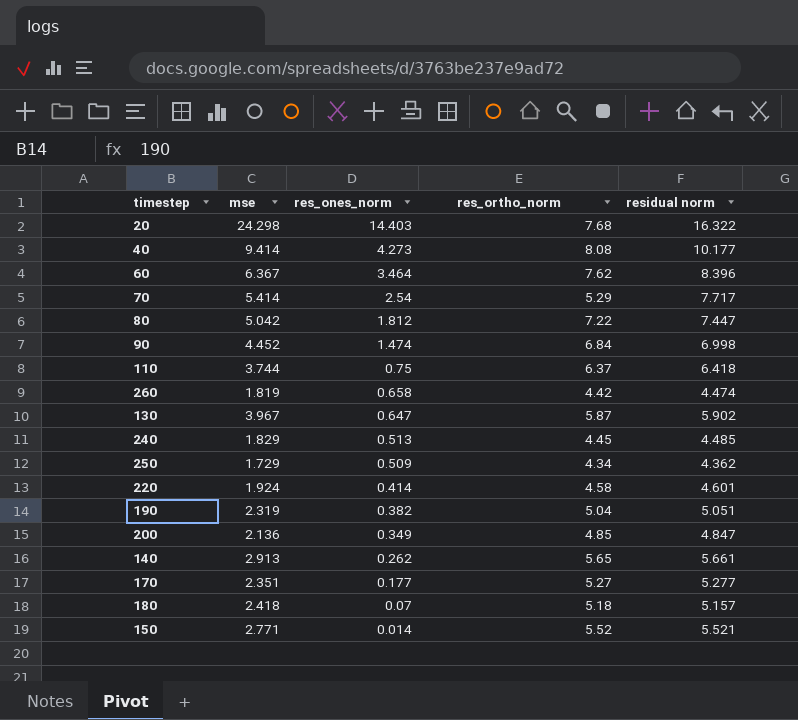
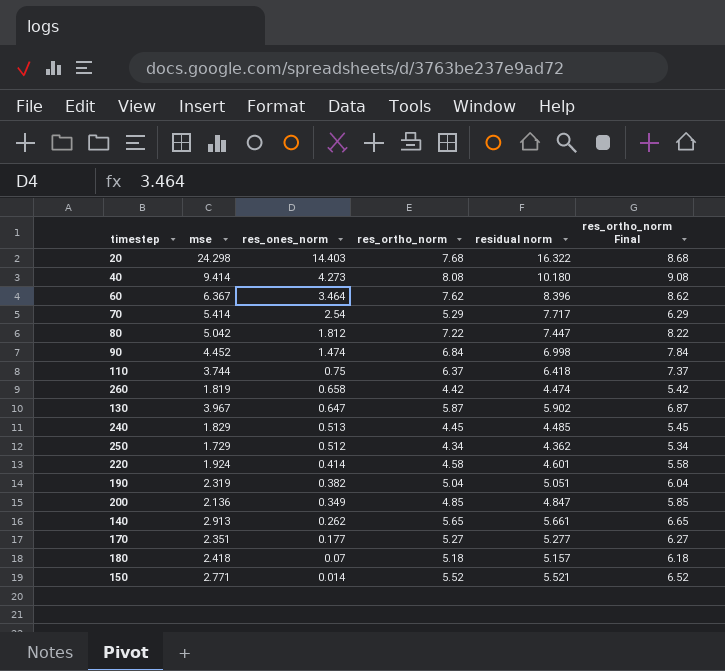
column res_ortho_norm Final | formula: none -> [res_ortho_norm] + 1
40 | residual norm: 10.177 -> 10.180
250 | res_ones_norm: 0.509 -> 0.512

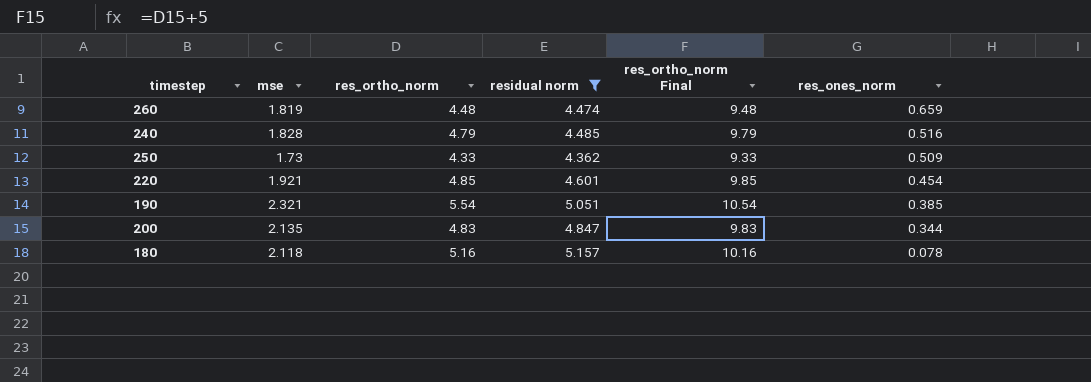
filter: none -> residual norm <= 5.157
column res_ortho_norm Final | formula: [res_ortho_norm] + 1 -> [res_ortho_norm] + 5
column res_ones_norm | position: 3 -> 6
260 | res_ortho_norm: 4.42 -> 4.48
260 | res_ones_norm: 0.658 -> 0.659
240 | mse: 1.829 -> 1.828
240 | res_ortho_norm: 4.45 -> 4.79
240 | res_ones_norm: 0.513 -> 0.516
250 | mse: 1.729 -> 1.73
250 | res_ortho_norm: 4.34 -> 4.33
250 | res_ones_norm: 0.512 -> 0.509
220 | mse: 1.924 -> 1.921
220 | res_ortho_norm: 4.58 -> 4.85
220 | res_ones_norm: 0.414 -> 0.454
190 | mse: 2.319 -> 2.321
190 | res_ortho_norm: 5.04 -> 5.54
190 | res_ones_norm: 0.382 -> 0.385
200 | mse: 2.136 -> 2.135
200 | res_ortho_norm: 4.85 -> 4.83
200 | res_ones_norm: 0.349 -> 0.344
180 | mse: 2.418 -> 2.118
180 | res_ortho_norm: 5.18 -> 5.16
180 | res_ones_norm: 0.07 -> 0.078

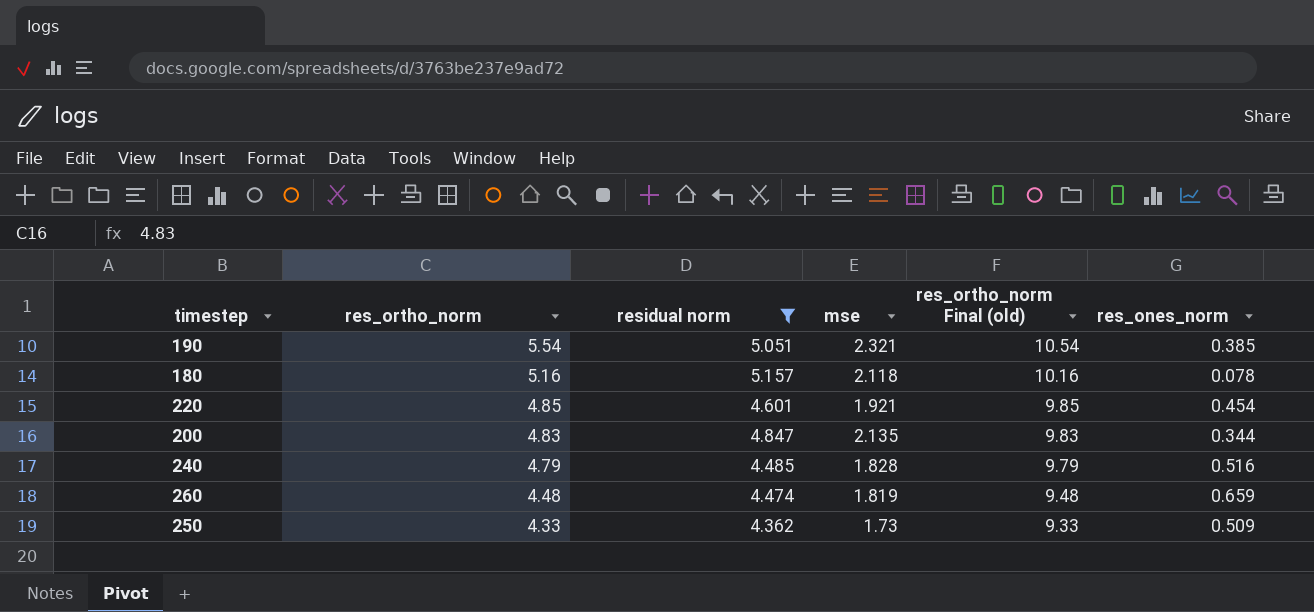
row order: res_ones_norm descending -> res_ortho_norm descending
column mse | position: 2 -> 4
column name: res_ortho_norm Final -> res_ortho_norm Final (old)

